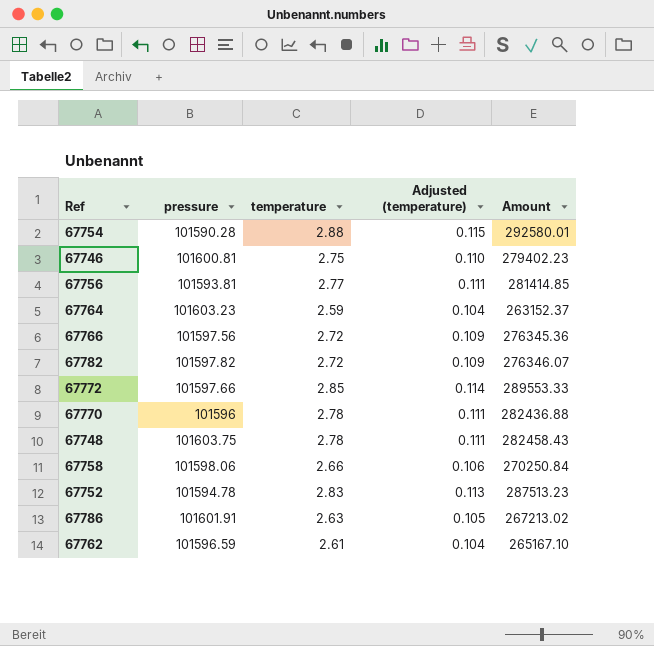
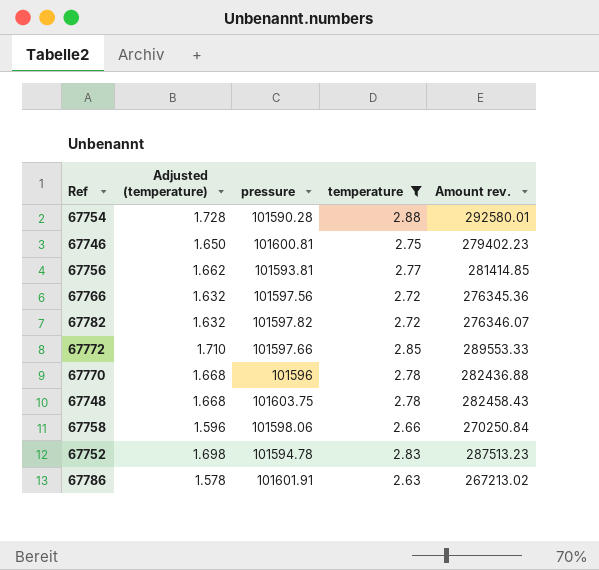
filter: none -> temperature >= 2.63
column Adjusted (temperature) | formula: [temperature] * 0.04 -> [temperature] * 0.6
column Adjusted (temperature) | position: 4 -> 2
column name: Amount -> Amount rev.

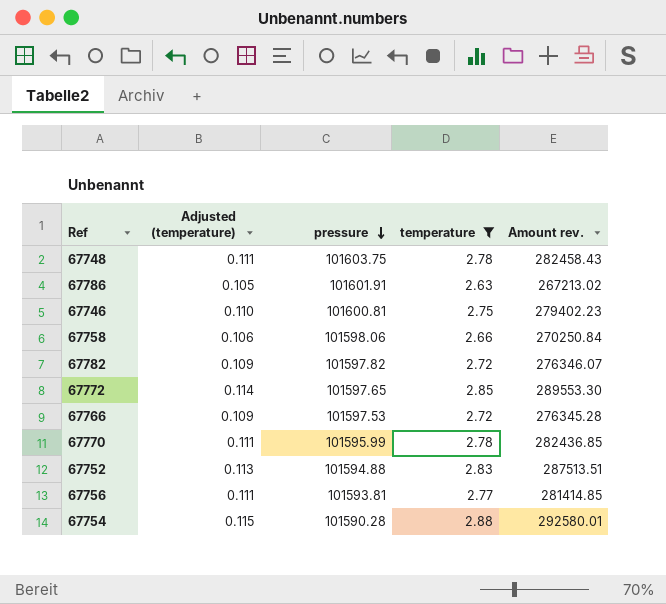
row order: none -> pressure descending
column Adjusted (temperature) | formula: [temperature] * 0.6 -> [temperature] * 0.04
67772 | pressure: 101597.66 -> 101597.65
67772 | Amount rev.: 289553.33 -> 289553.30
67766 | pressure: 101597.56 -> 101597.53
67766 | Amount rev.: 276345.36 -> 276345.28
67770 | pressure: 101596 -> 101595.99
67770 | Amount rev.: 282436.88 -> 282436.85
67752 | pressure: 101594.78 -> 101594.88
67752 | Amount rev.: 287513.23 -> 287513.51

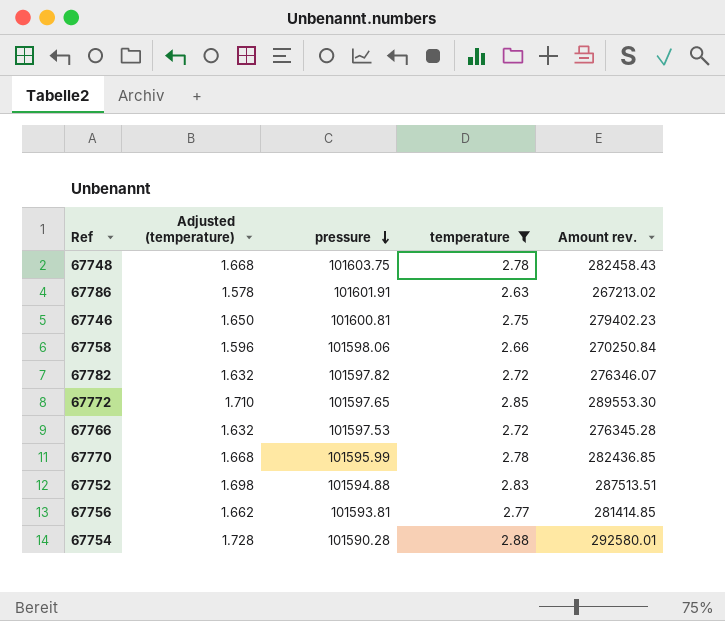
column Adjusted (temperature) | formula: [temperature] * 0.04 -> [temperature] * 0.6

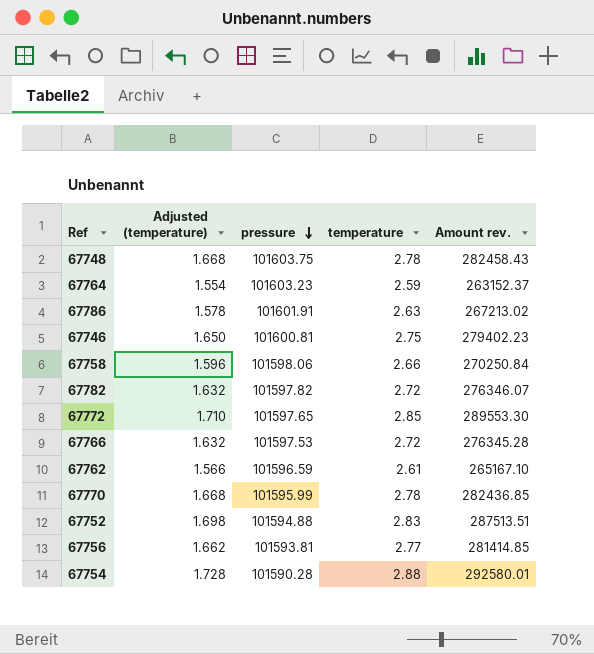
filter: temperature >= 2.63 -> none

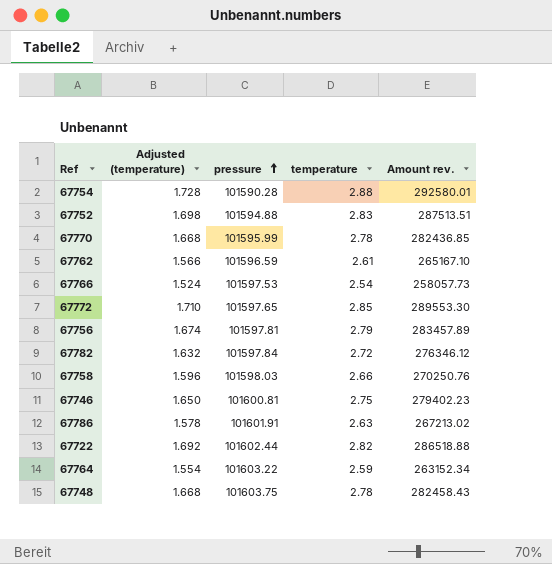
row order: pressure descending -> pressure ascending
67766 | Adjusted (temperature): 1.632 -> 1.524
67766 | temperature: 2.72 -> 2.54
67766 | Amount rev.: 276345.28 -> 258057.73
67756 | Adjusted (temperature): 1.662 -> 1.674
67756 | pressure: 101593.81 -> 101597.81
67756 | temperature: 2.77 -> 2.79
67756 | Amount rev.: 281414.85 -> 283457.89
67782 | pressure: 101597.82 -> 101597.84
67782 | Amount rev.: 276346.07 -> 276346.12
67758 | pressure: 101598.06 -> 101598.03
67758 | Amount rev.: 270250.84 -> 270250.76
row 67722: none -> 1.692 | 101602.44 | 2.82 | 286518.88
67764 | pressure: 101603.23 -> 101603.22
67764 | Amount rev.: 263152.37 -> 263152.34

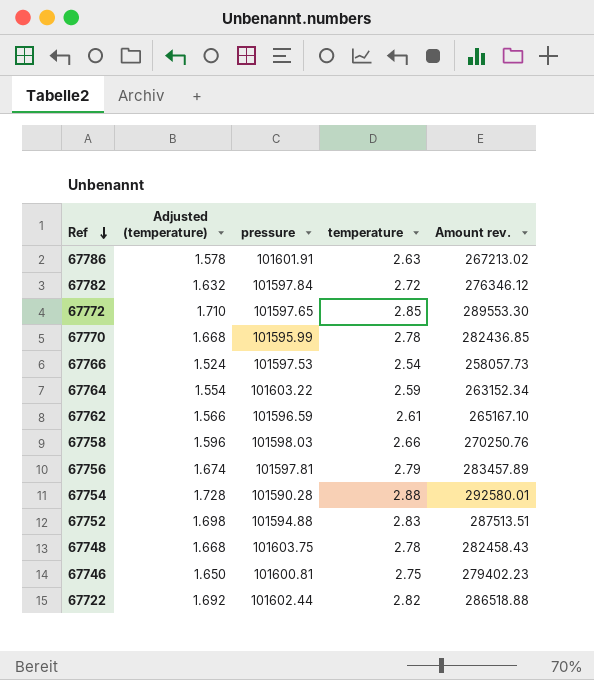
row order: pressure ascending -> Ref descending

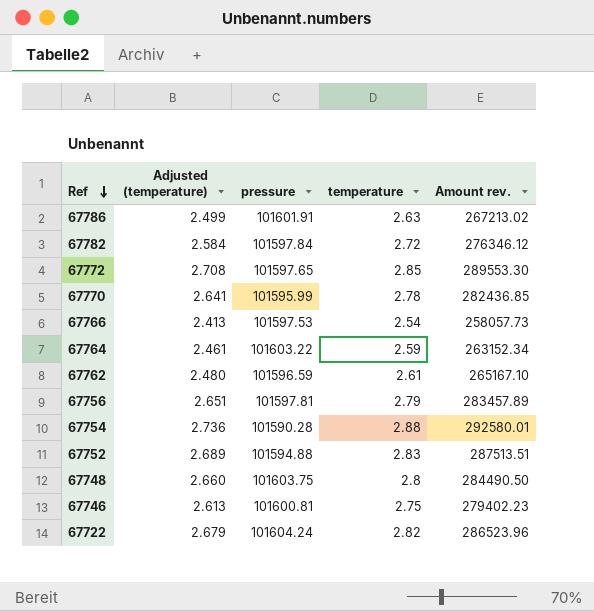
column Adjusted (temperature) | formula: [temperature] * 0.6 -> [temperature] * 0.95
row 67758: 1.596 | 101598.03 | 2.66 | 270250.76 -> none
67748 | temperature: 2.78 -> 2.8
67748 | Amount rev.: 282458.43 -> 284490.50
67722 | pressure: 101602.44 -> 101604.24
67722 | Amount rev.: 286518.88 -> 286523.96

